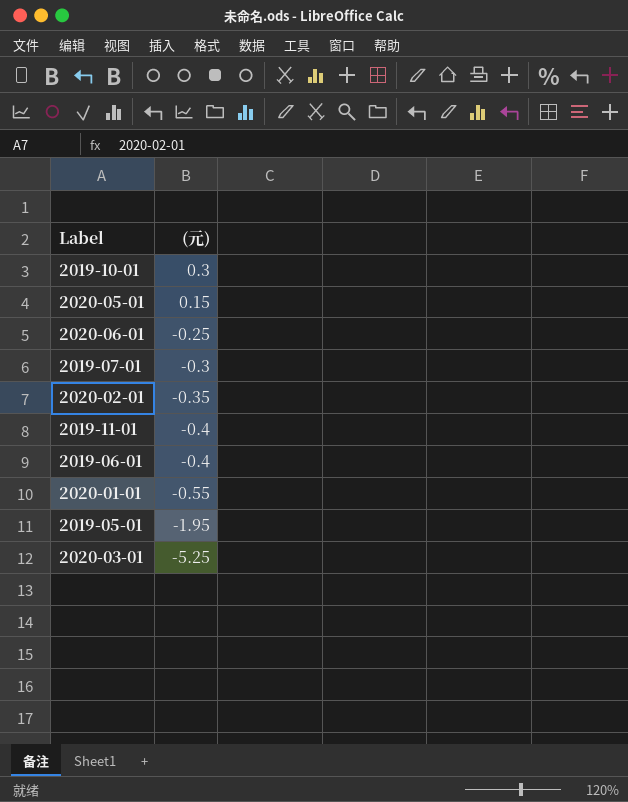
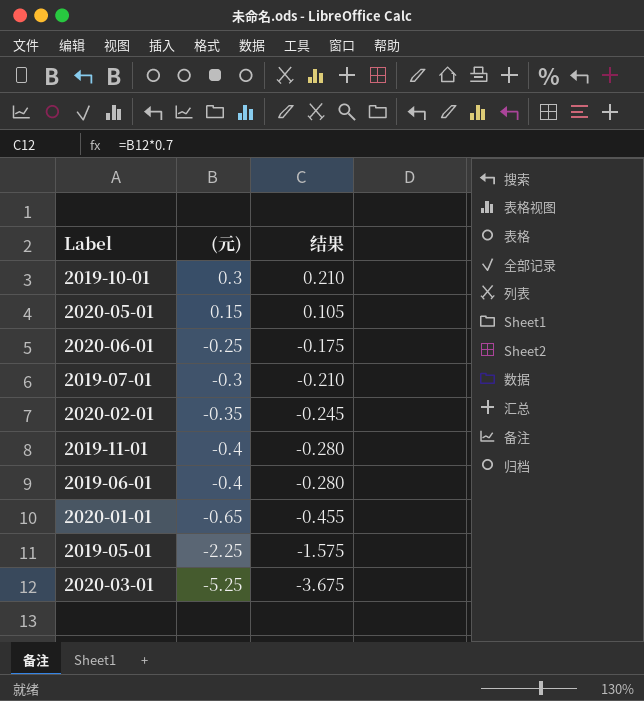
column 结果 | formula: none -> [(元)] * 0.7
2020-01-01 | (元): -0.55 -> -0.65
2019-05-01 | (元): -1.95 -> -2.25

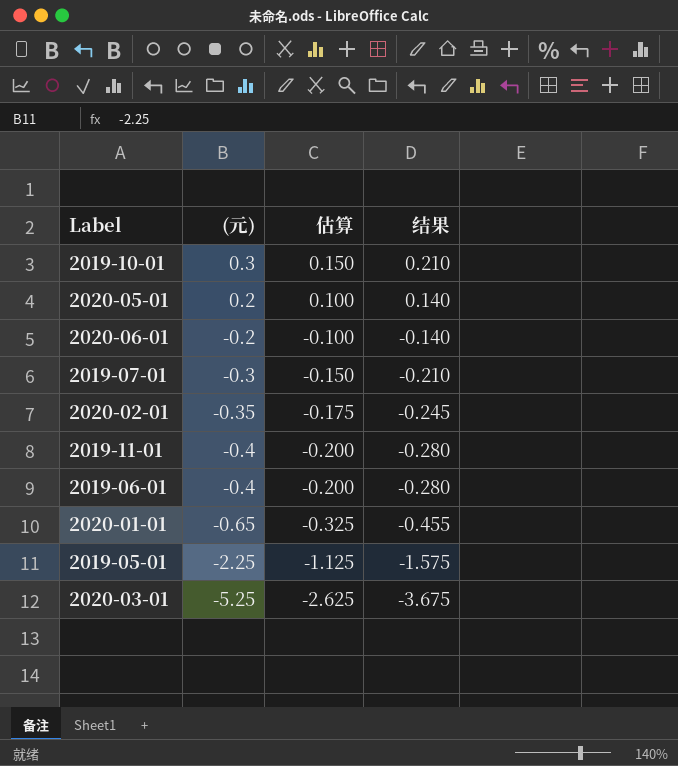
column 估算 | formula: none -> [(元)] * 0.5
2020-05-01 | (元): 0.15 -> 0.2
2020-05-01 | 结果: 0.105 -> 0.140
2020-06-01 | (元): -0.25 -> -0.2
2020-06-01 | 结果: -0.175 -> -0.140

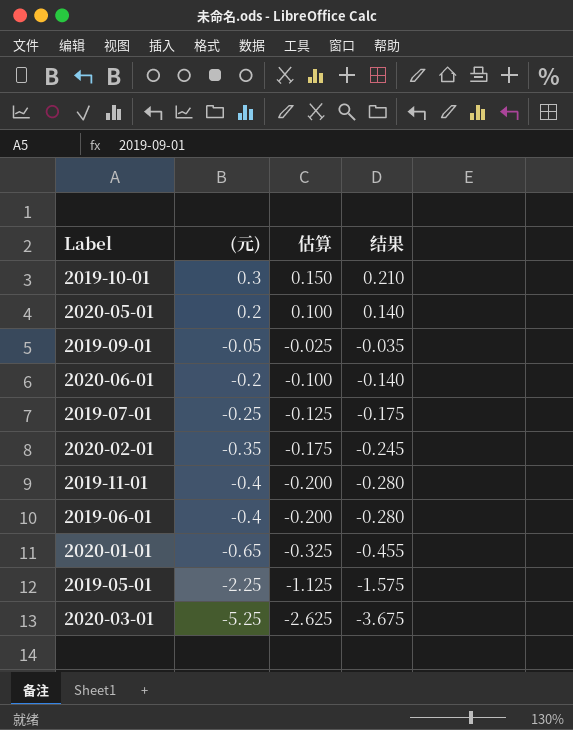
row 2019-09-01: none -> -0.05 | -0.025 | -0.035
2019-07-01 | (元): -0.3 -> -0.25
2019-07-01 | 估算: -0.150 -> -0.125
2019-07-01 | 结果: -0.210 -> -0.175

